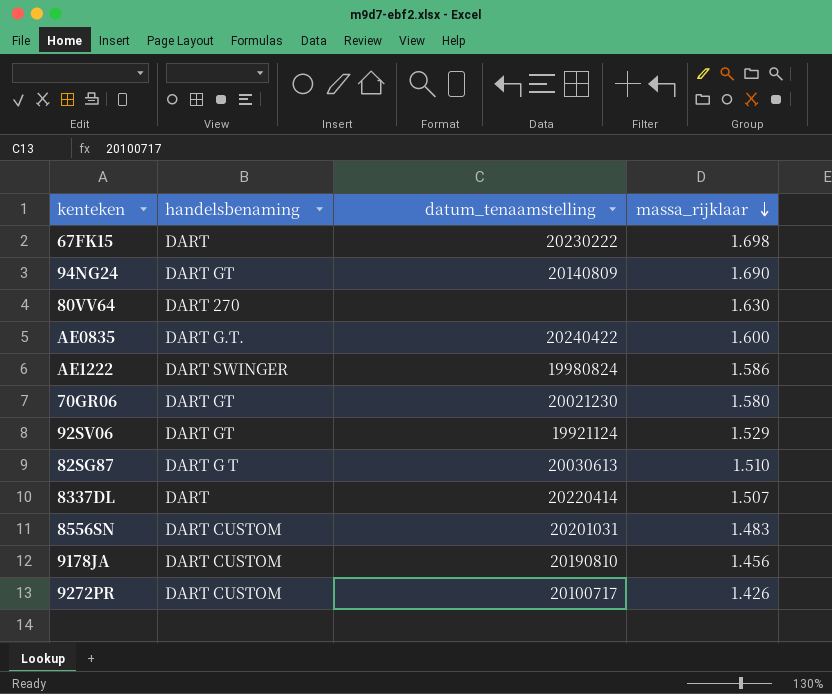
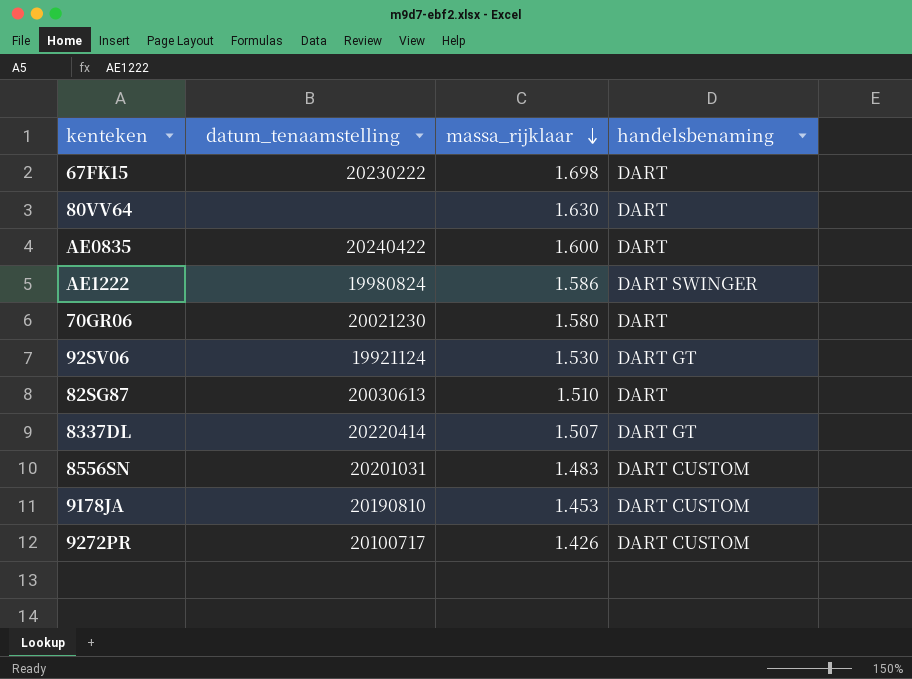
column handelsbenaming | position: 2 -> 4
row 94NG24: DART GT | 20140809 | 1.690 -> none
80VV64 | handelsbenaming: DART 270 -> DART
AE0835 | handelsbenaming: DART G.T. -> DART
70GR06 | handelsbenaming: DART GT -> DART
92SV06 | massa_rijklaar: 1.529 -> 1.530
82SG87 | handelsbenaming: DART G T -> DART
8337DL | handelsbenaming: DART -> DART GT
9178JA | massa_rijklaar: 1.456 -> 1.453

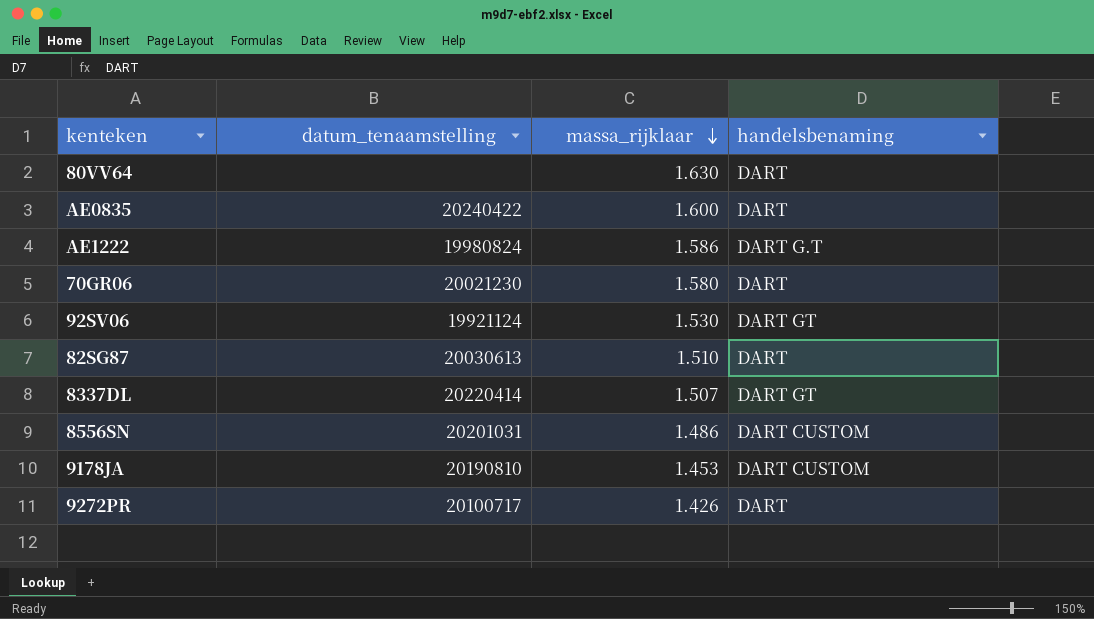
row 67FK15: 20230222 | 1.698 | DART -> none
AE1222 | handelsbenaming: DART SWINGER -> DART G.T
8556SN | massa_rijklaar: 1.483 -> 1.486
9272PR | handelsbenaming: DART CUSTOM -> DART

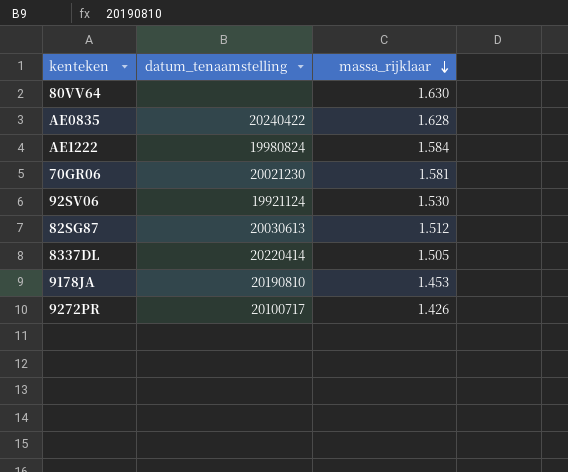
column handelsbenaming | position: 4 -> none
row 8556SN: 20201031 | 1.486 | DART CUSTOM -> none
AE0835 | massa_rijklaar: 1.600 -> 1.628
AE1222 | massa_rijklaar: 1.586 -> 1.584
70GR06 | massa_rijklaar: 1.580 -> 1.581
82SG87 | massa_rijklaar: 1.510 -> 1.512
8337DL | massa_rijklaar: 1.507 -> 1.505

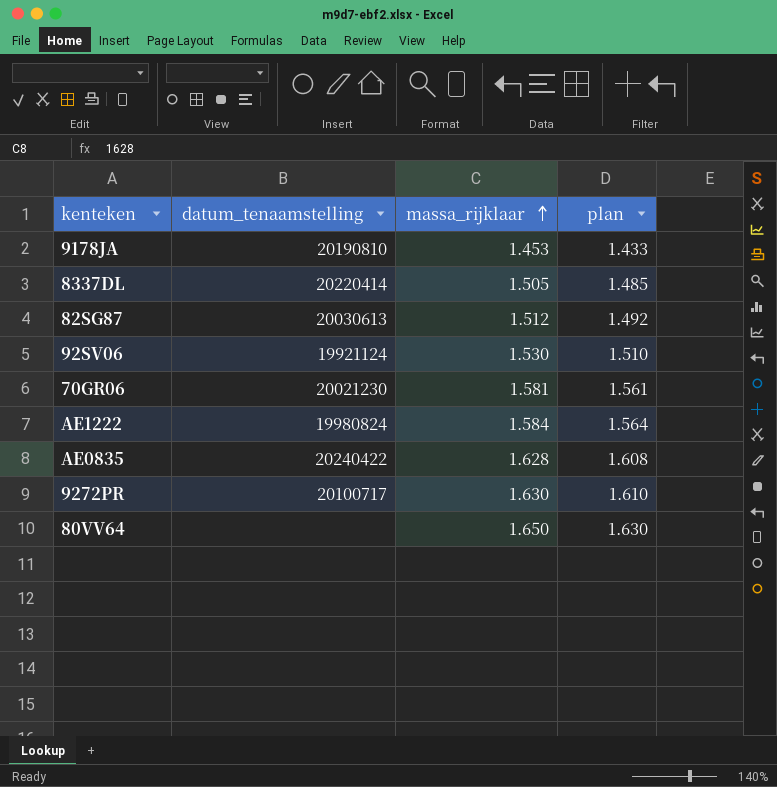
row order: massa_rijklaar descending -> massa_rijklaar ascending
column plan | formula: none -> [massa_rijklaar] - 20
9272PR | massa_rijklaar: 1.426 -> 1.630
80VV64 | massa_rijklaar: 1.630 -> 1.650

